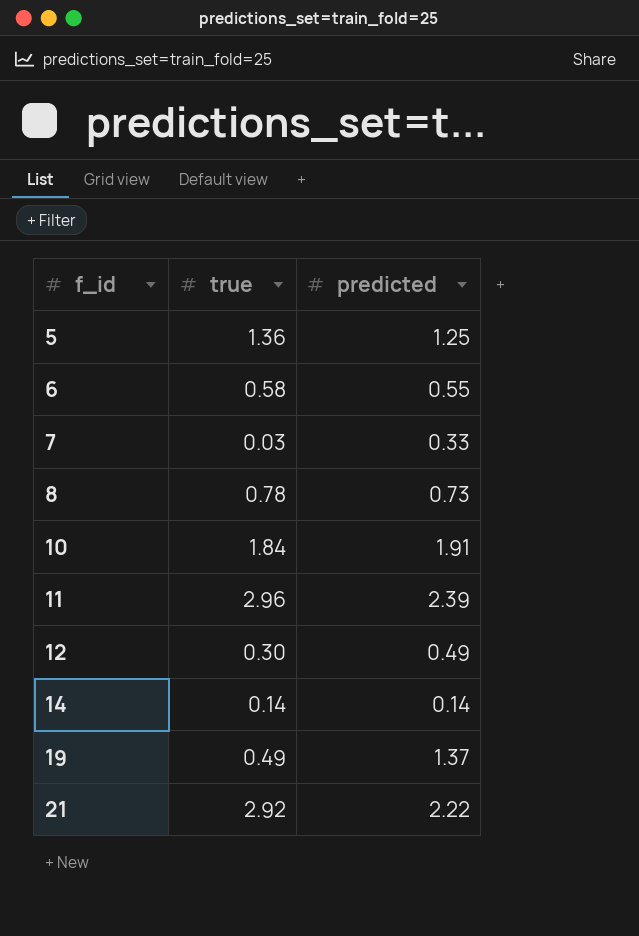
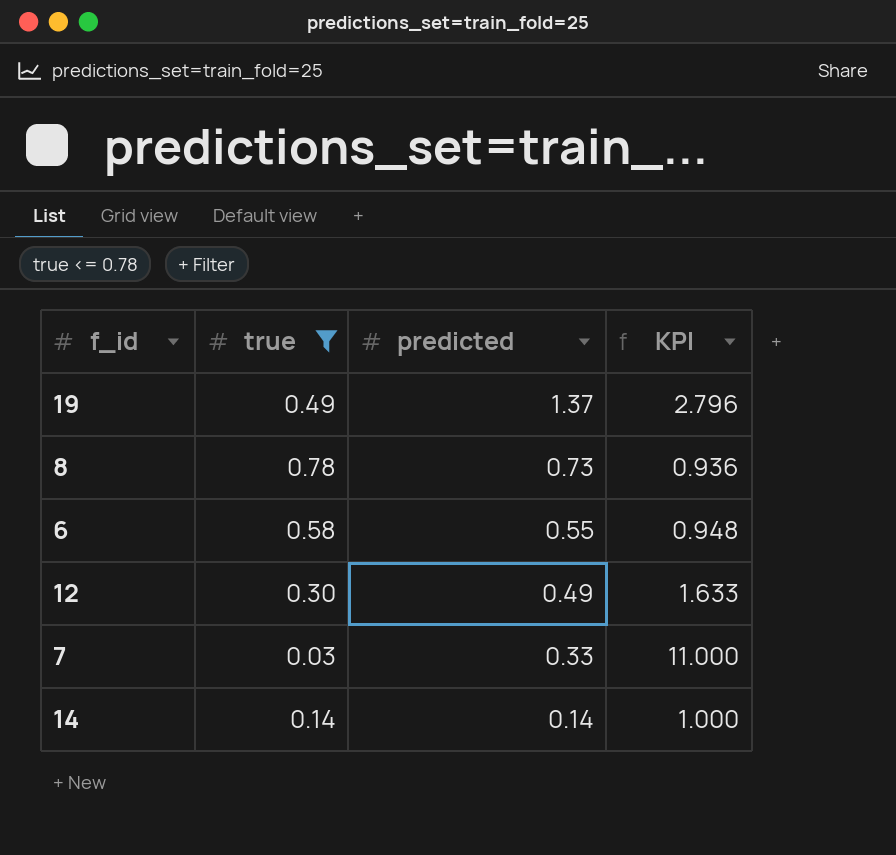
filter: none -> true <= 0.78
row order: f_id ascending -> predicted descending
column KPI | formula: none -> [predicted] / [true]

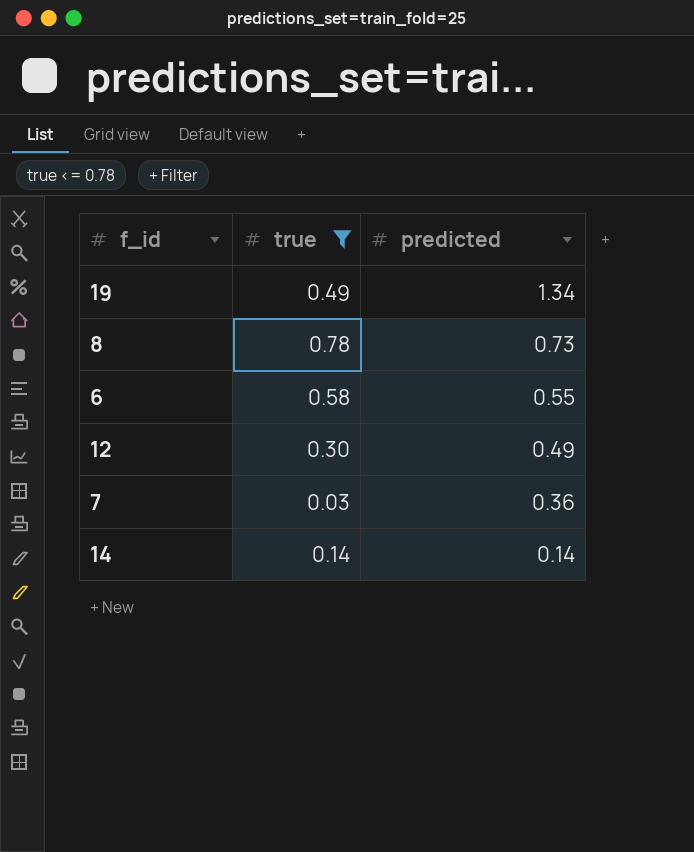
column KPI | formula: [predicted] / [true] -> none
19 | predicted: 1.37 -> 1.34
7 | predicted: 0.33 -> 0.36

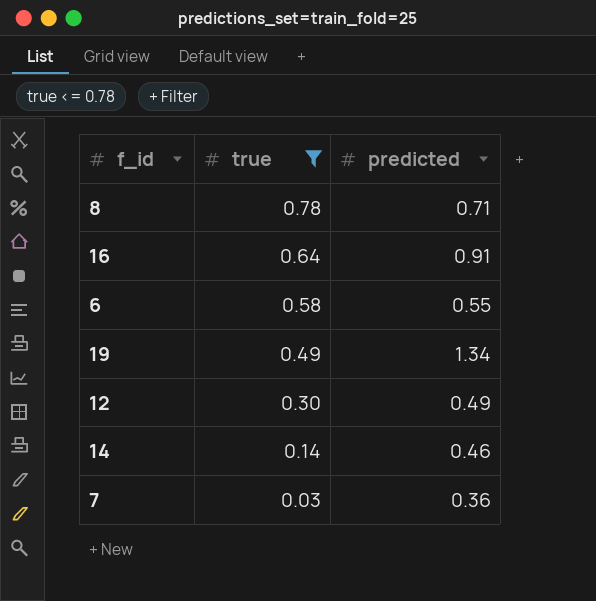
row order: predicted descending -> true descending
8 | predicted: 0.73 -> 0.71
row 16: none -> 0.64 | 0.91
14 | predicted: 0.14 -> 0.46

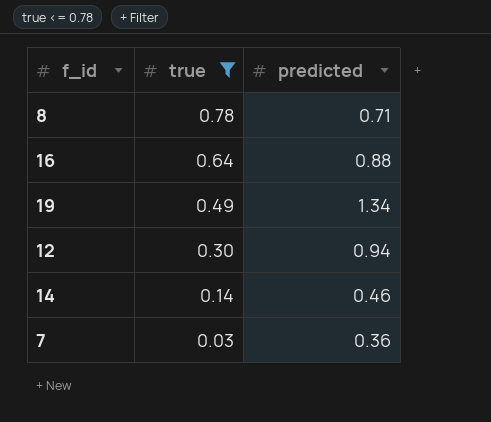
row 6: 0.58 | 0.55 -> none
16 | predicted: 0.91 -> 0.88
12 | predicted: 0.49 -> 0.94

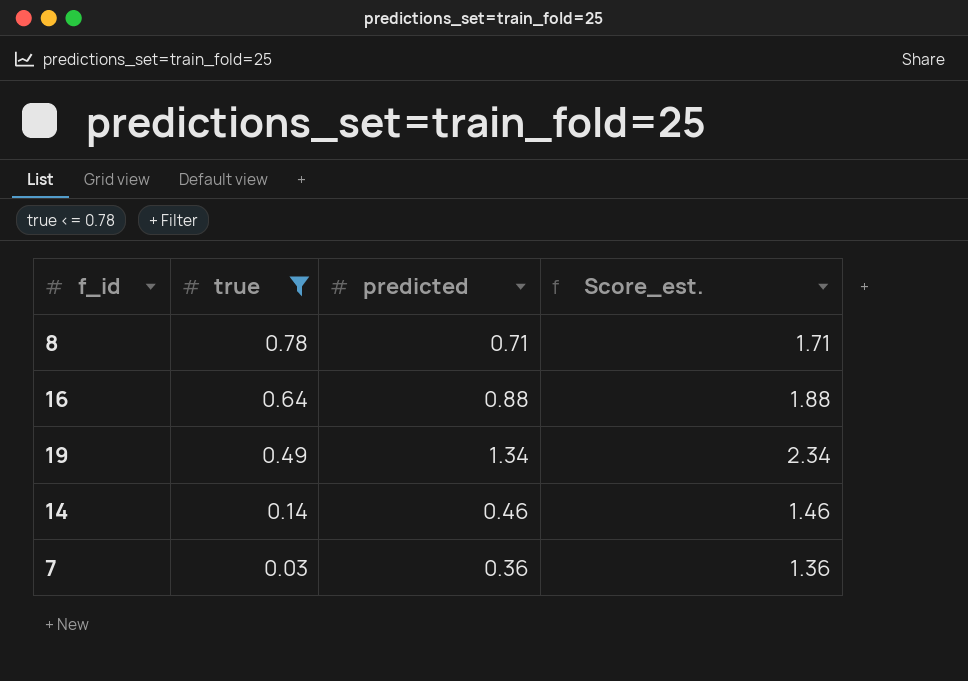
column Score_est. | formula: none -> [predicted] + 1
row 12: 0.30 | 0.94 -> none

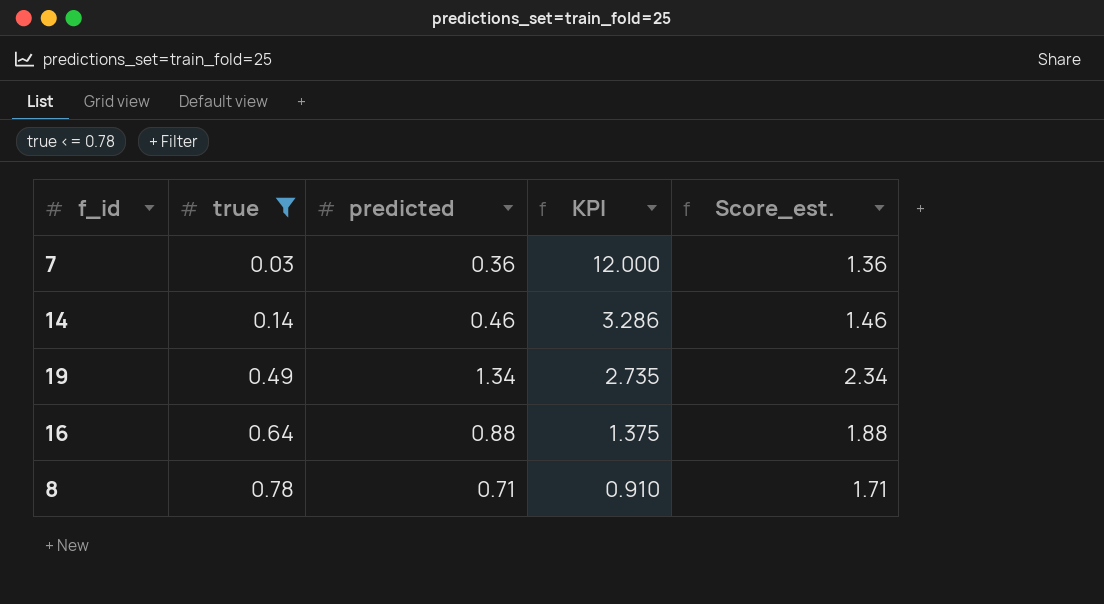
row order: true descending -> true ascending
column KPI | formula: none -> [predicted] / [true]

